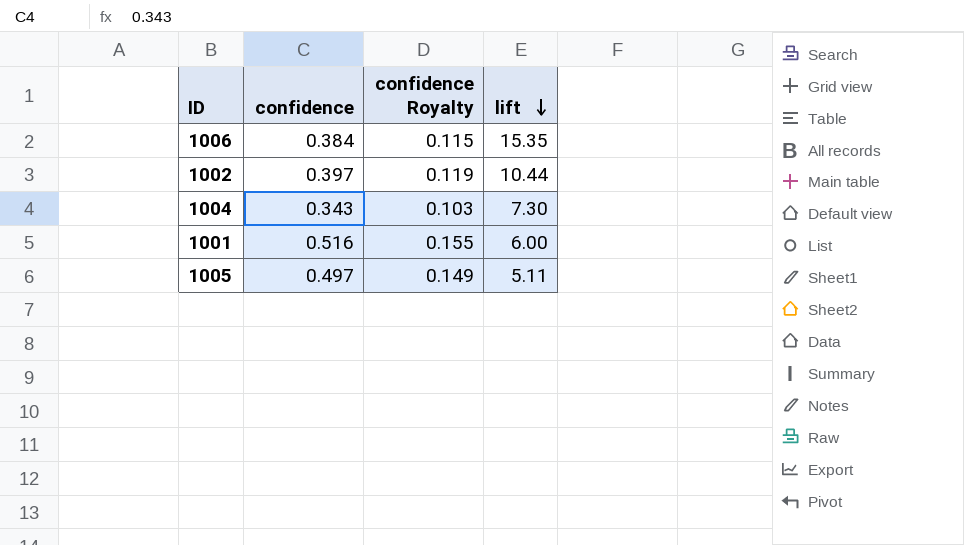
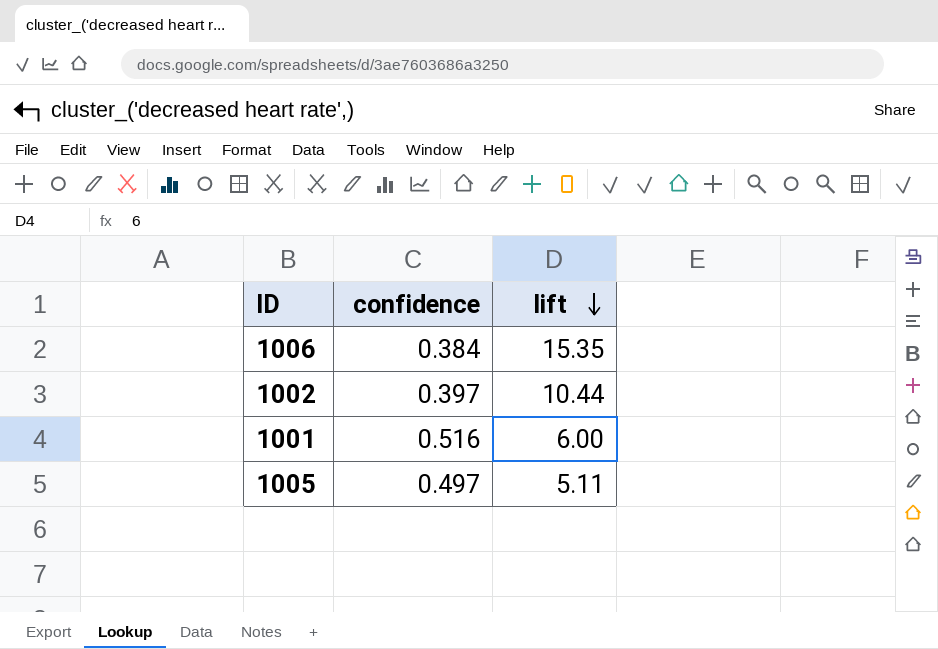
column confidence Royalty | formula: [confidence] * 0.3 -> none
row 1004: 0.343 | 0.103 | 7.30 -> none

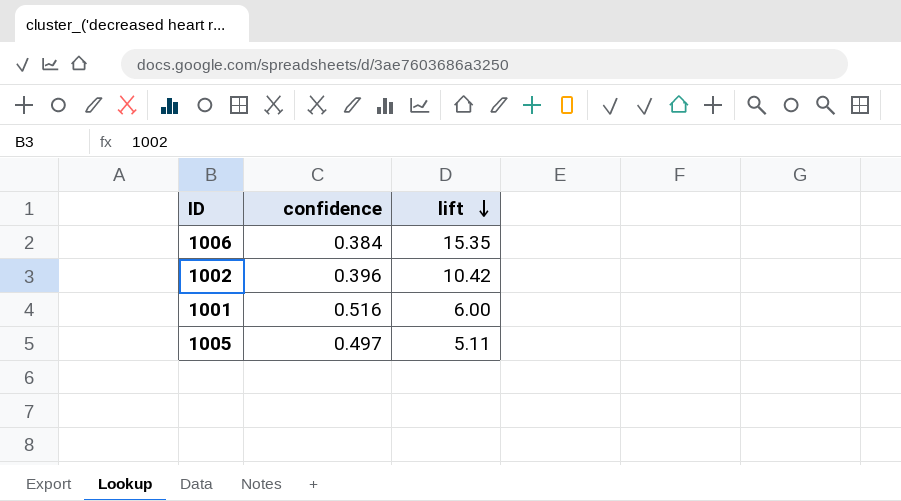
1002 | confidence: 0.397 -> 0.396
1002 | lift: 10.44 -> 10.42

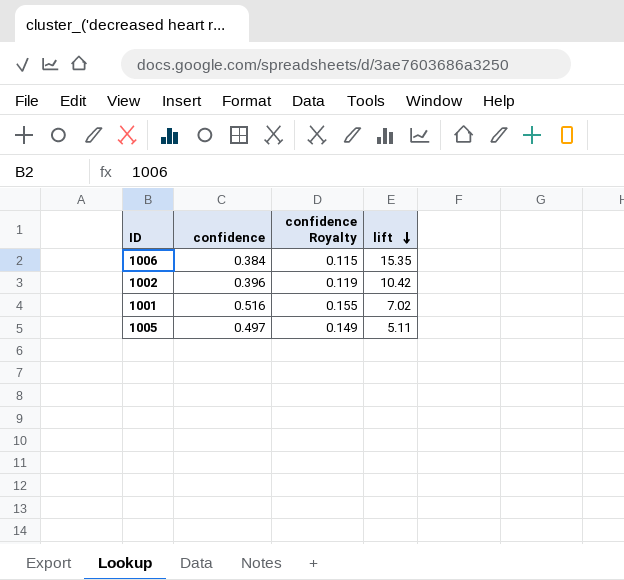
column confidence Royalty | formula: none -> [confidence] * 0.3
1001 | lift: 6.00 -> 7.02

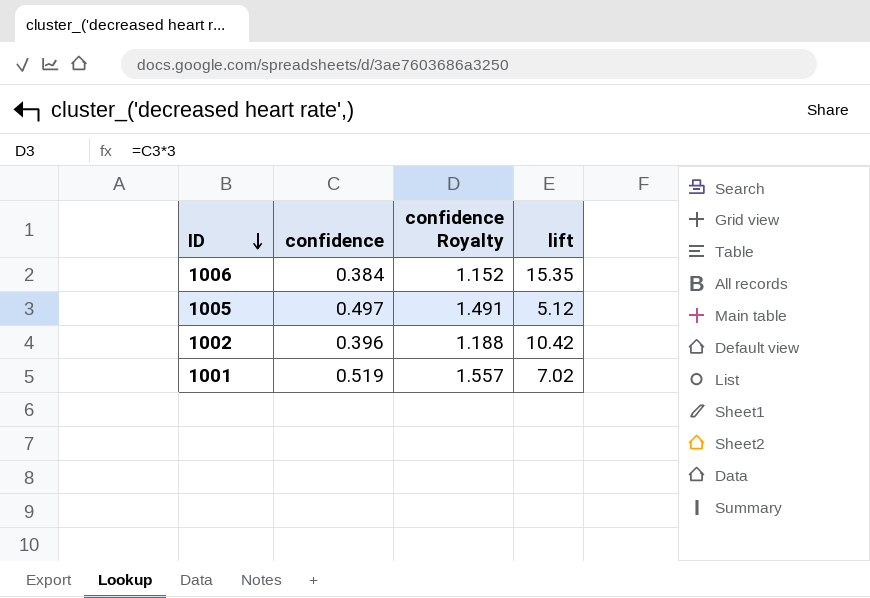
row order: lift descending -> ID descending
column confidence Royalty | formula: [confidence] * 0.3 -> [confidence] * 3
1005 | lift: 5.11 -> 5.12
1001 | confidence: 0.516 -> 0.519

